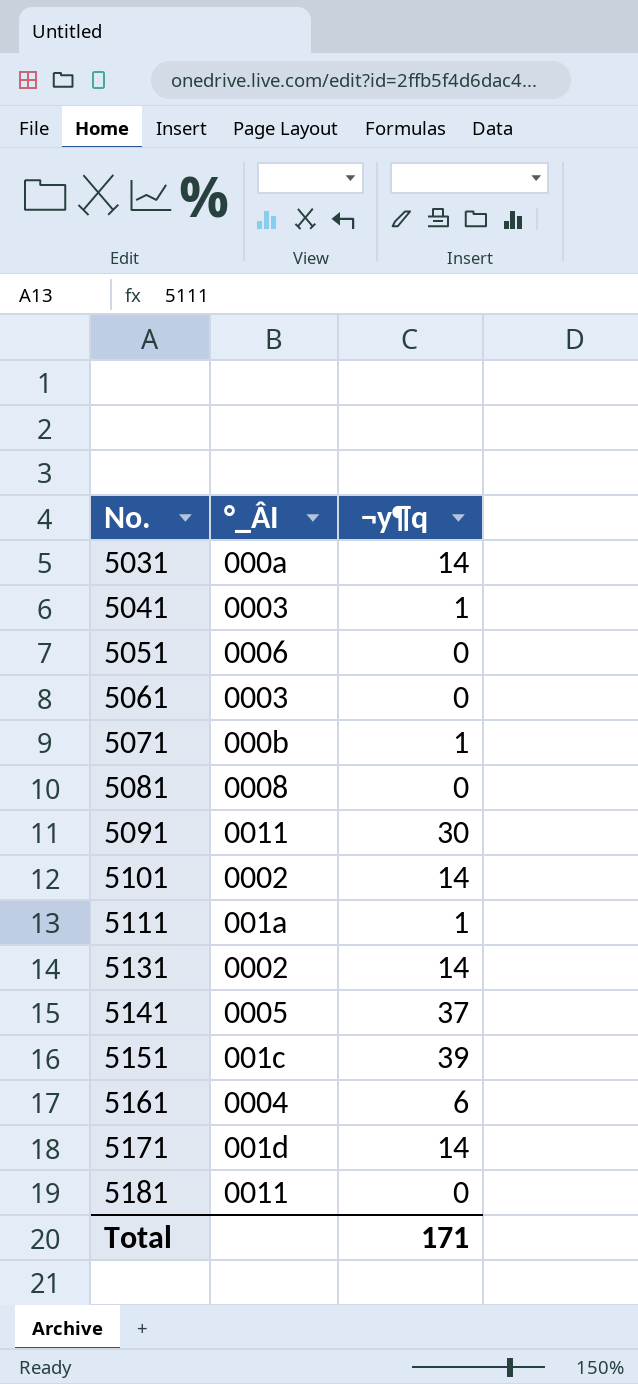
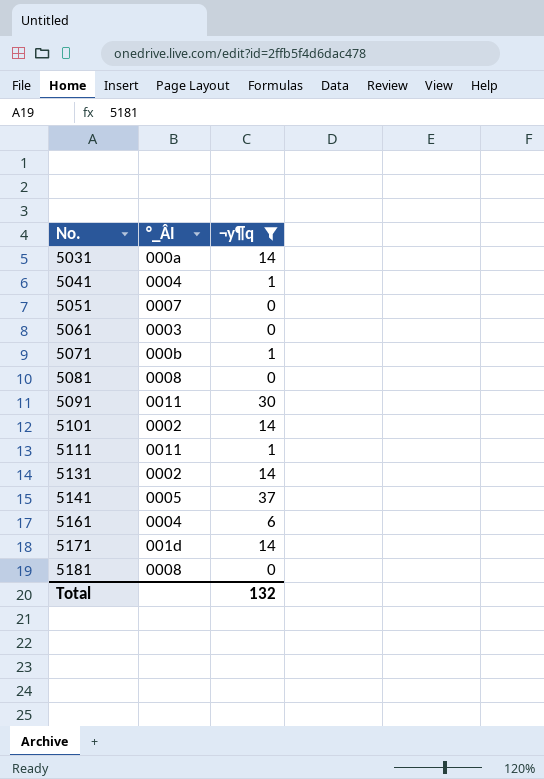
filter: none -> ¬y¶q != 39
5041 | °_ÂI: 0003 -> 0004
5051 | °_ÂI: 0006 -> 0007
5111 | °_ÂI: 001a -> 0011
5181 | °_ÂI: 0011 -> 0008
Total | ¬y¶q: 171 -> 132

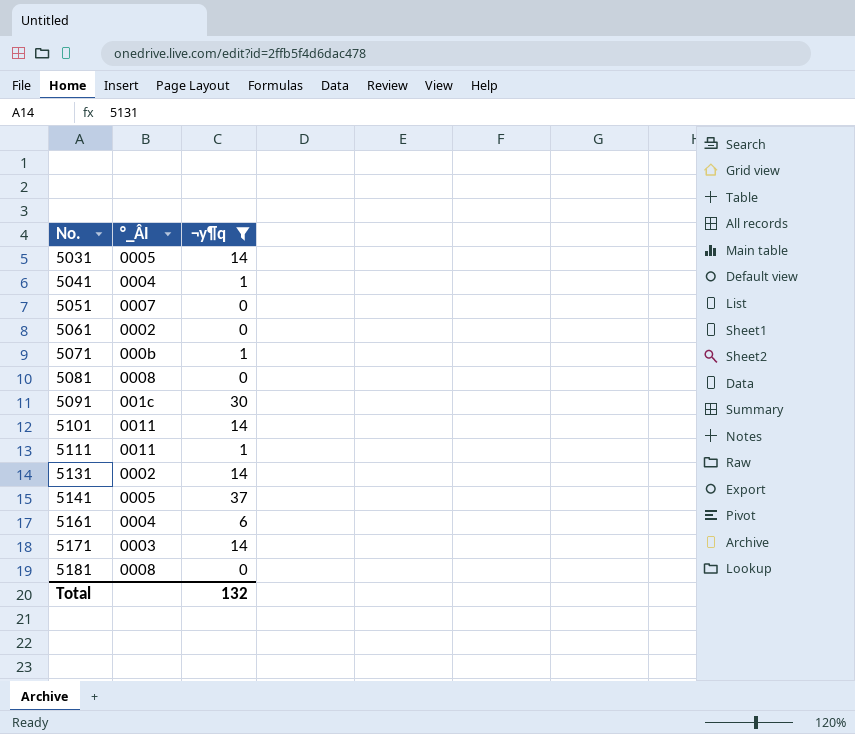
5031 | °_ÂI: 000a -> 0005
5061 | °_ÂI: 0003 -> 0002
5091 | °_ÂI: 0011 -> 001c
5101 | °_ÂI: 0002 -> 0011
5171 | °_ÂI: 001d -> 0003

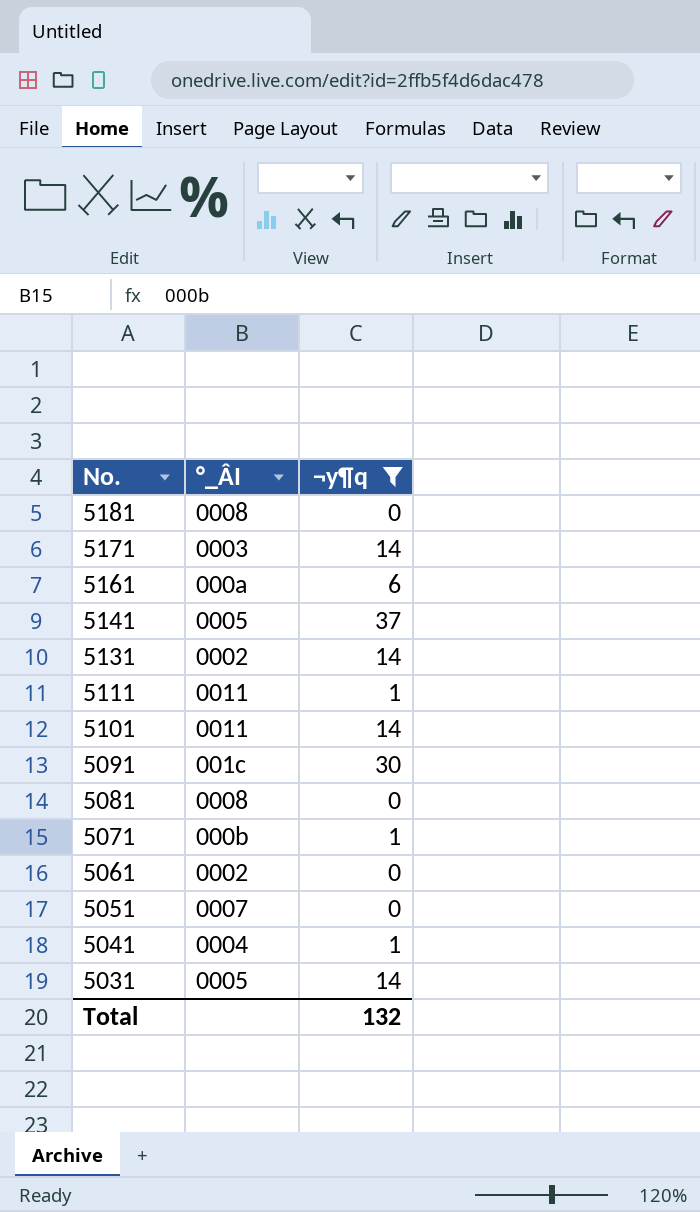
row order: No. ascending -> No. descending
5161 | °_ÂI: 0004 -> 000a

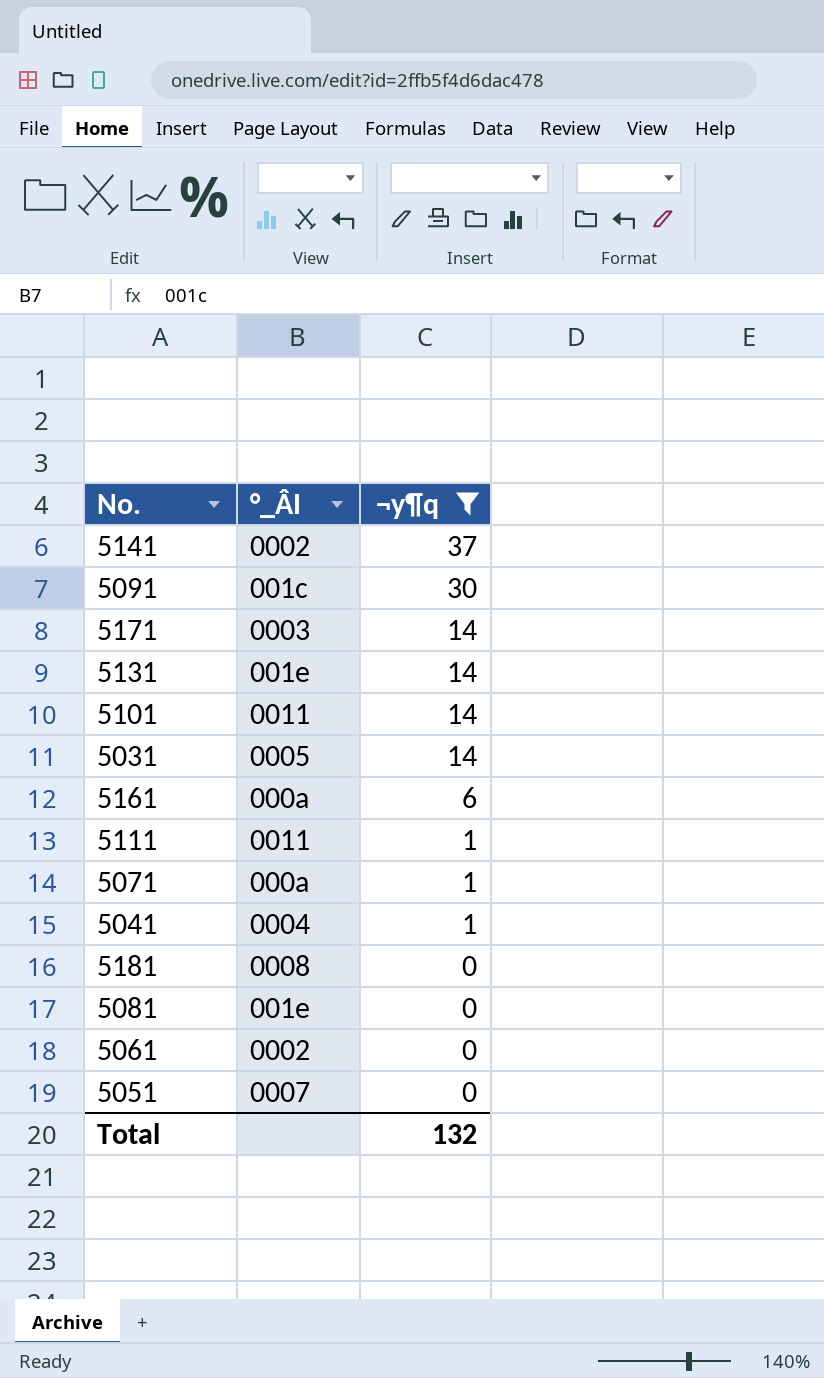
row order: No. descending -> ¬y¶q descending
5141 | °_ÂI: 0005 -> 0002
5131 | °_ÂI: 0002 -> 001e
5071 | °_ÂI: 000b -> 000a
5081 | °_ÂI: 0008 -> 001e

